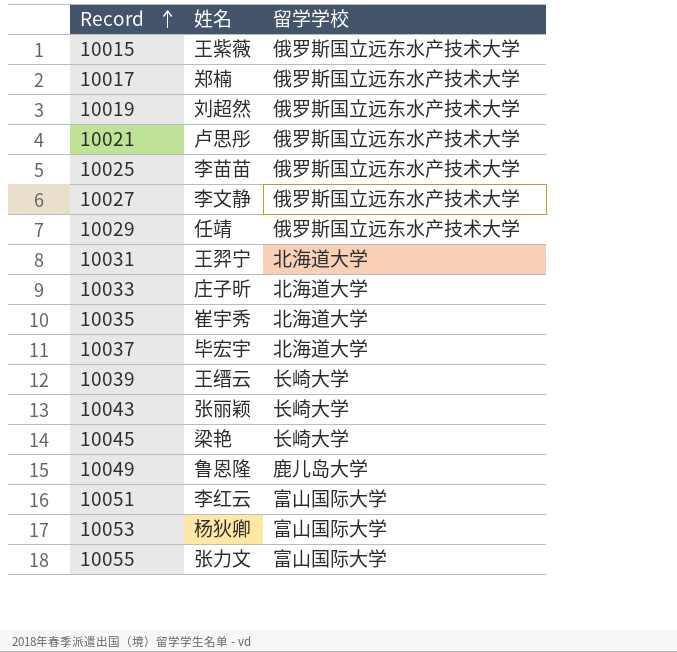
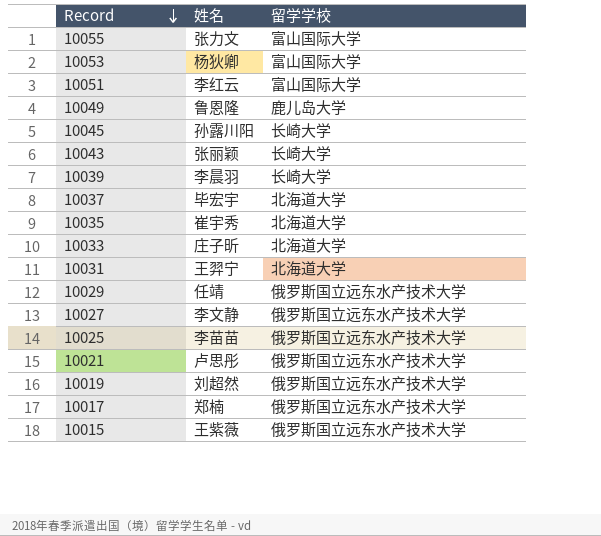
row order: Record ascending -> Record descending
10045 | 姓名: 梁艳 -> 孙露川阳
10039 | 姓名: 王缙云 -> 李晨羽

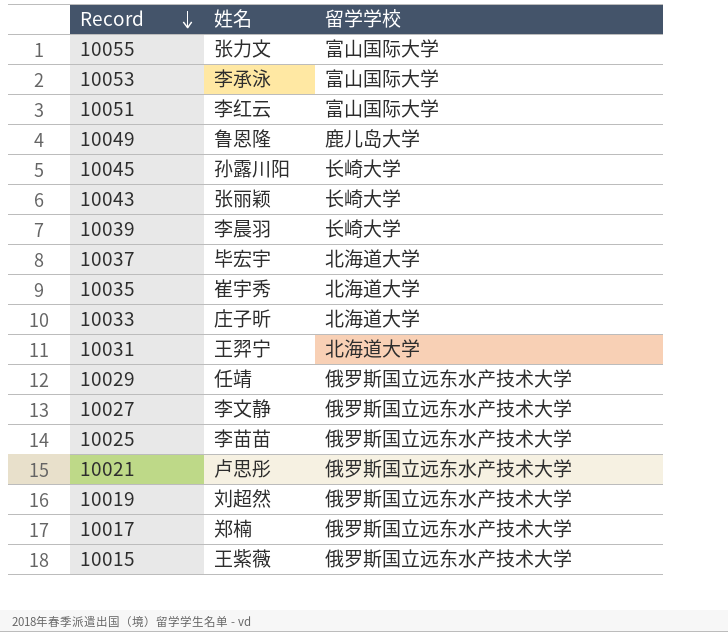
10053 | 姓名: 杨狄卿 -> 李承泳

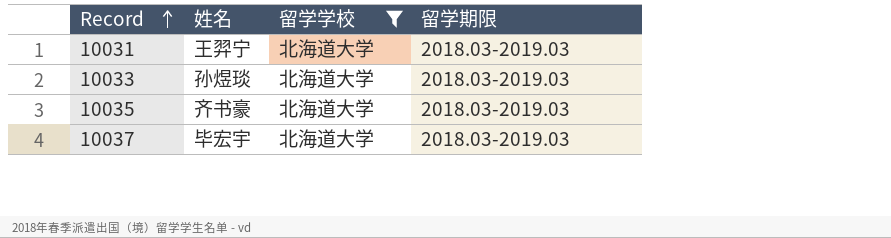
filter: none -> 留学学校 = 北海道大学
row order: Record descending -> Record ascending
column 留学期限 | position: none -> 4
10033 | 姓名: 庄子昕 -> 孙煜琰
10035 | 姓名: 崔宇秀 -> 齐书豪

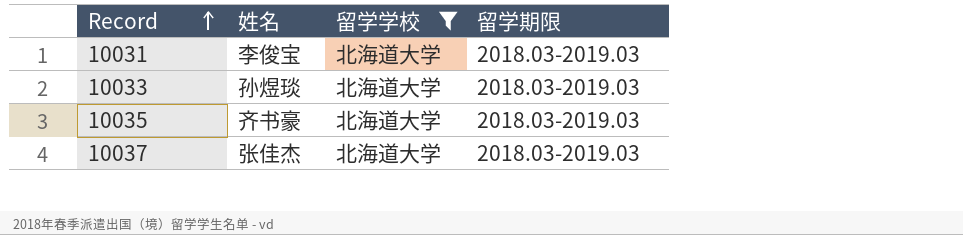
10031 | 姓名: 王羿宁 -> 李俊宝
10037 | 姓名: 毕宏宇 -> 张佳杰

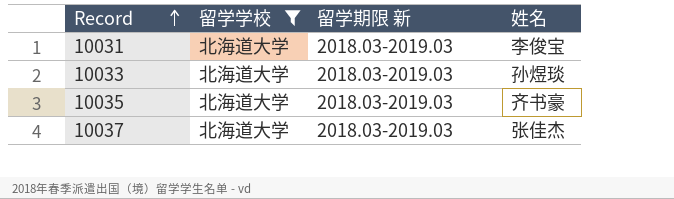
column name: 留学期限 -> 留学期限 新
column 姓名 | position: 2 -> 4

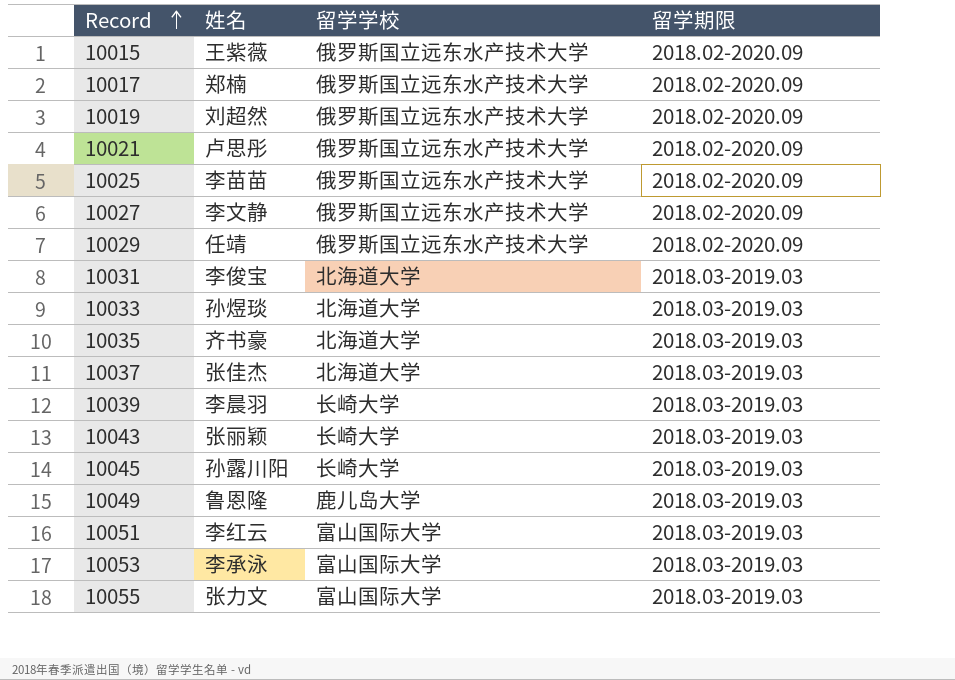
filter: 留学学校 = 北海道大学 -> none
column 姓名 | position: 4 -> 2
column name: 留学期限 新 -> 留学期限

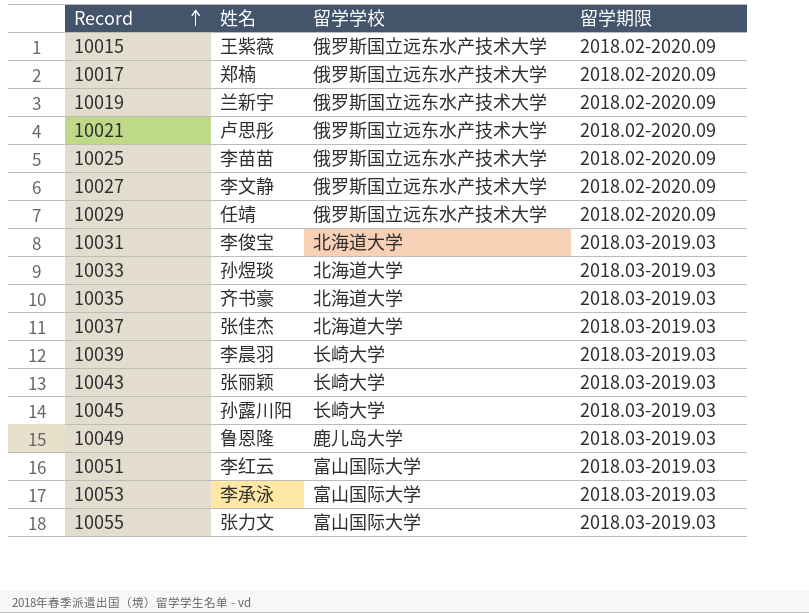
10019 | 姓名: 刘超然 -> 兰新宇

